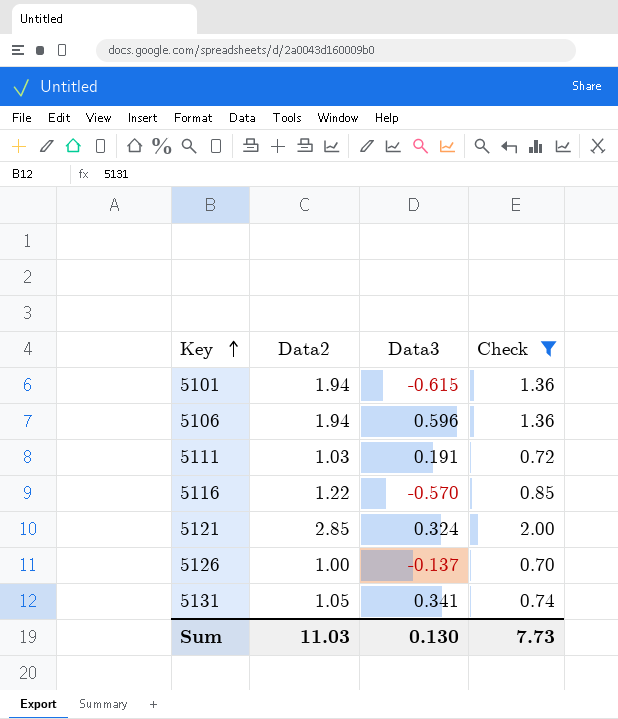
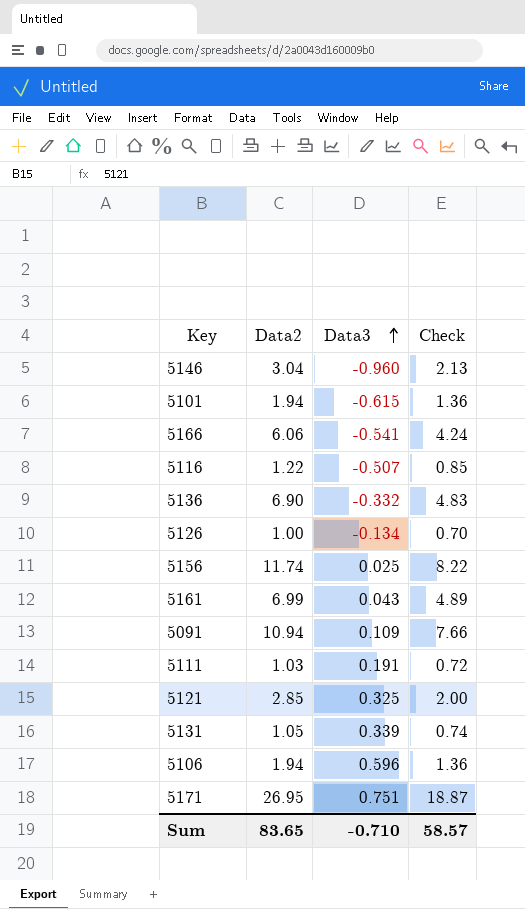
filter: Check <= 2.00 -> none
row order: Key ascending -> Data3 ascending
5116 | Data3: -0.570 -> -0.507
5126 | Data3: -0.137 -> -0.134
5121 | Data3: 0.324 -> 0.325
5131 | Data3: 0.341 -> 0.339
Sum | Data2: 11.03 -> 83.65
Sum | Data3: 0.130 -> -0.710
Sum | Check: 7.73 -> 58.57

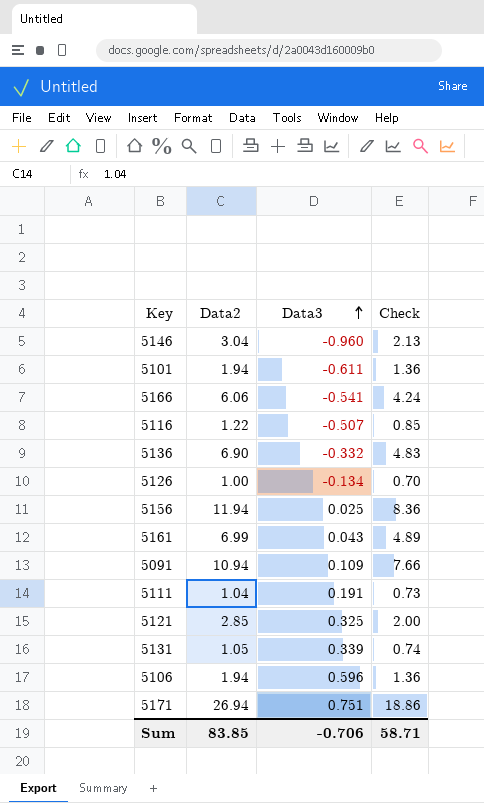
5101 | Data3: -0.615 -> -0.611
5156 | Data2: 11.74 -> 11.94
5156 | Check: 8.22 -> 8.36
5111 | Data2: 1.03 -> 1.04
5111 | Check: 0.72 -> 0.73
5171 | Data2: 26.95 -> 26.94
5171 | Check: 18.87 -> 18.86
Sum | Data2: 83.65 -> 83.85
Sum | Data3: -0.710 -> -0.706
Sum | Check: 58.57 -> 58.71

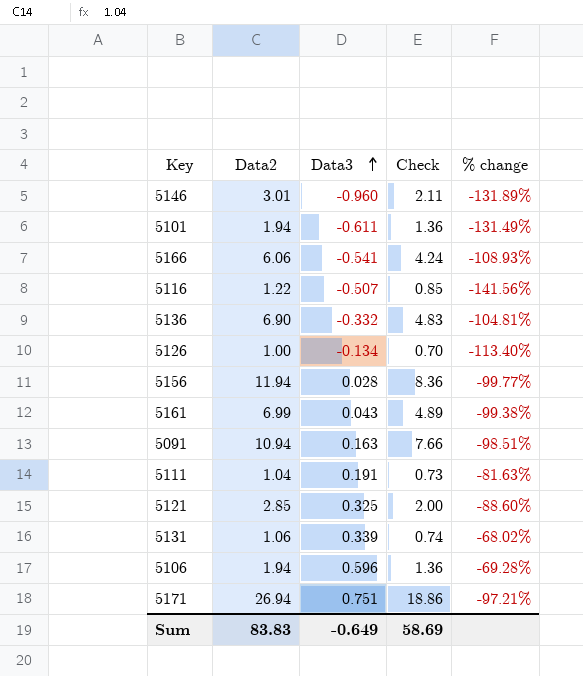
column % change | formula: none -> ([Data3] - [Data2]) / [Data2]
5146 | Data2: 3.04 -> 3.01
5146 | Check: 2.13 -> 2.11
5156 | Data3: 0.025 -> 0.028
5091 | Data3: 0.109 -> 0.163
5131 | Data2: 1.05 -> 1.06
Sum | Data2: 83.85 -> 83.83
Sum | Data3: -0.706 -> -0.649
Sum | Check: 58.71 -> 58.69

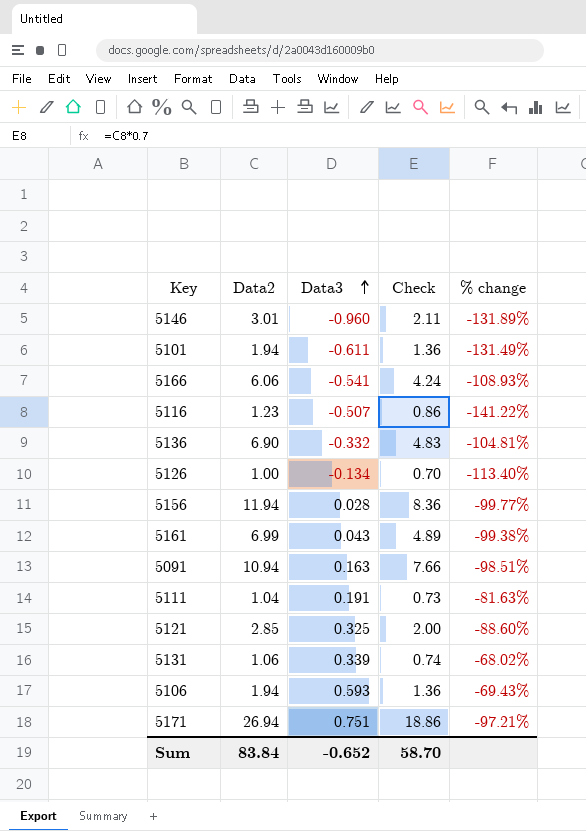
5116 | Data2: 1.22 -> 1.23
5116 | Check: 0.85 -> 0.86
5116 | % change: -141.56% -> -141.22%
5106 | Data3: 0.596 -> 0.593
5106 | % change: -69.28% -> -69.43%
Sum | Data2: 83.83 -> 83.84
Sum | Data3: -0.649 -> -0.652
Sum | Check: 58.69 -> 58.70

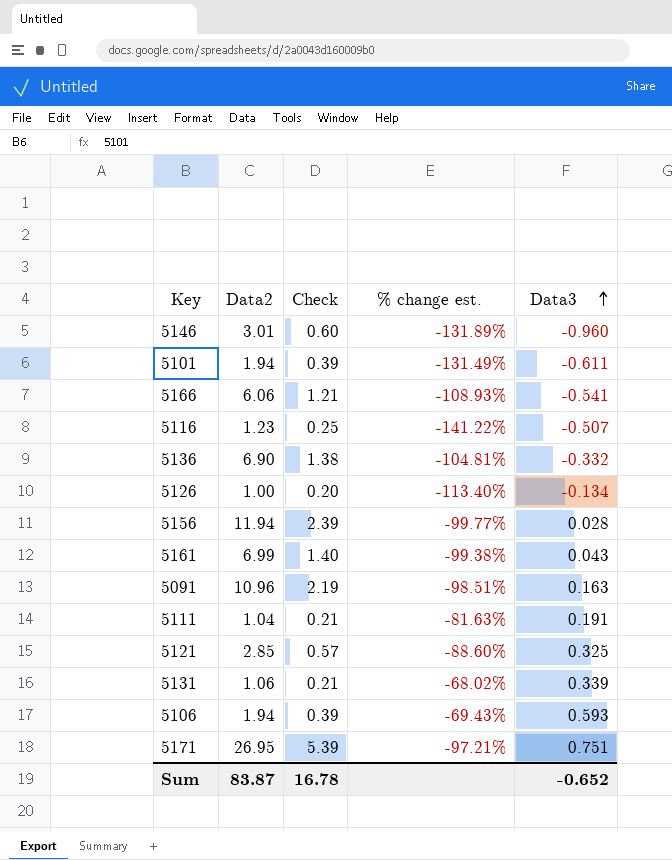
column Check | formula: [Data2] * 0.7 -> [Data2] * 0.2
column name: % change -> % change est.
column Data3 | position: 3 -> 5
5091 | Data2: 10.94 -> 10.96
5171 | Data2: 26.94 -> 26.95
Sum | Data2: 83.84 -> 83.87
Sum | Check: 58.70 -> 16.78

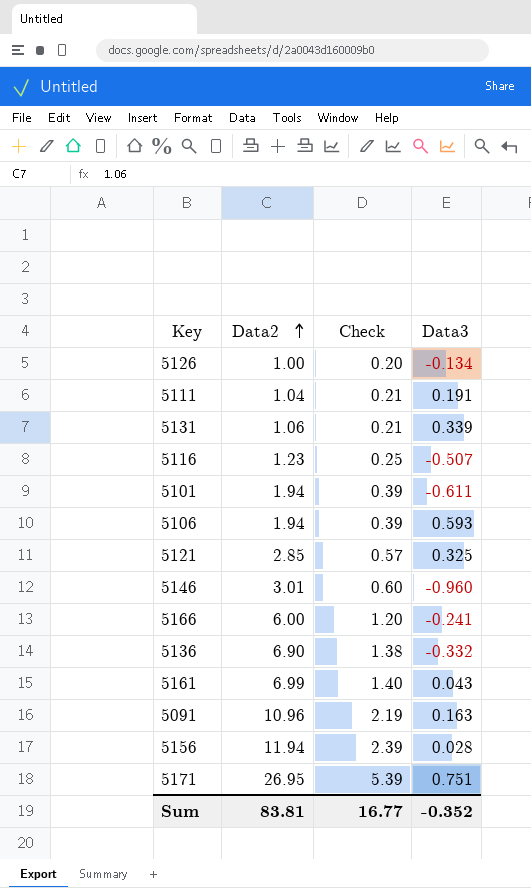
row order: Data3 ascending -> Data2 ascending
column % change est. | formula: ([Data3] - [Data2]) / [Data2] -> none
5166 | Data2: 6.06 -> 6.00
5166 | Check: 1.21 -> 1.20
5166 | Data3: -0.541 -> -0.241
Sum | Data2: 83.87 -> 83.81
Sum | Check: 16.78 -> 16.77
Sum | Data3: -0.652 -> -0.352

